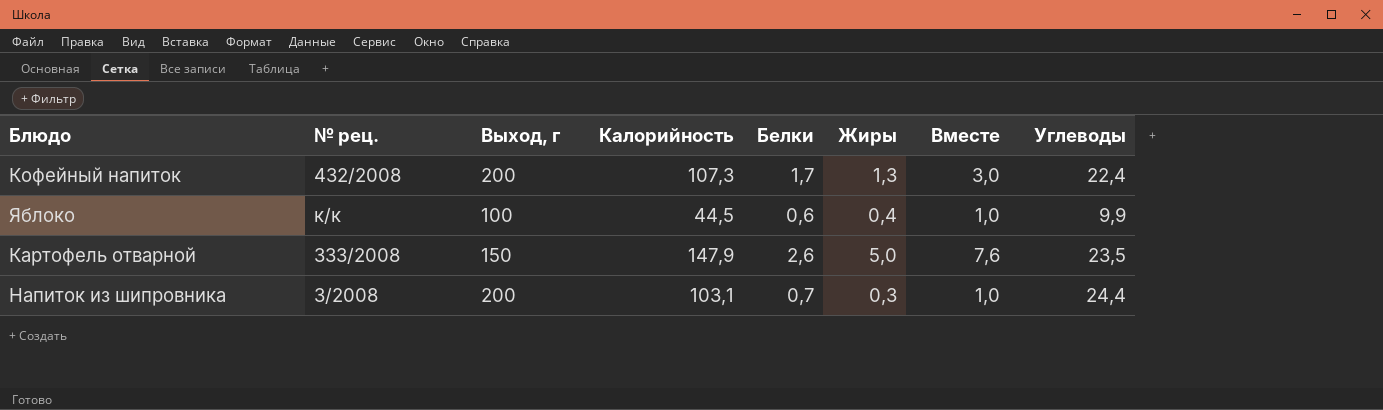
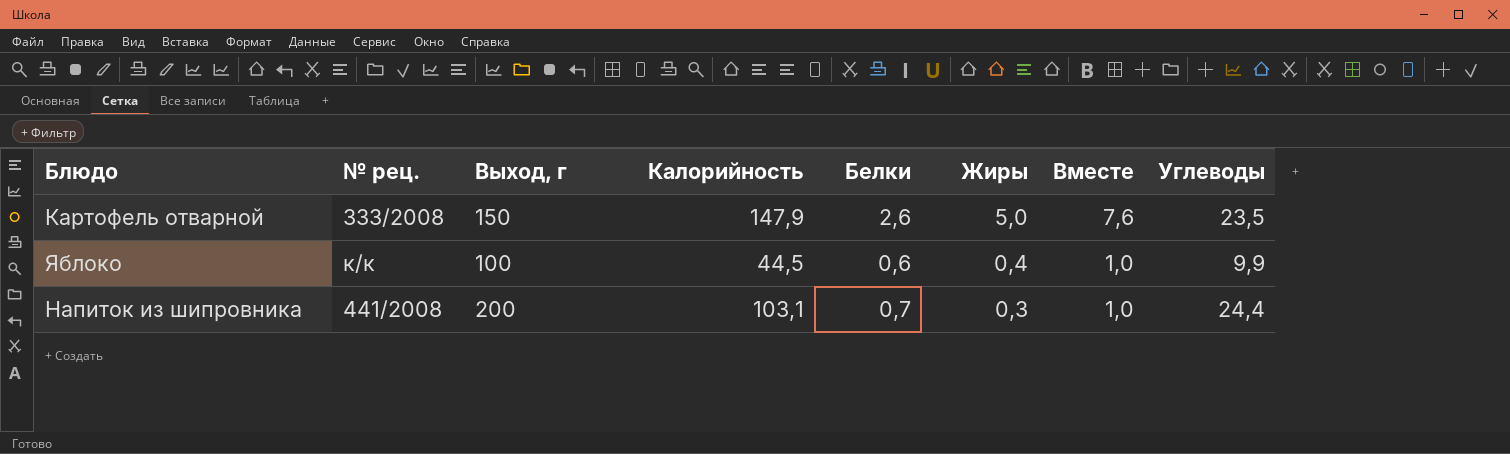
row order: none -> Жиры descending
row Кофейный напиток: 432/2008 | 200 | 107,3 | 1,7 | 1,3 | 3,0 | 22,4 -> none
Напиток из шипровника | № рец.: 3/2008 -> 441/2008

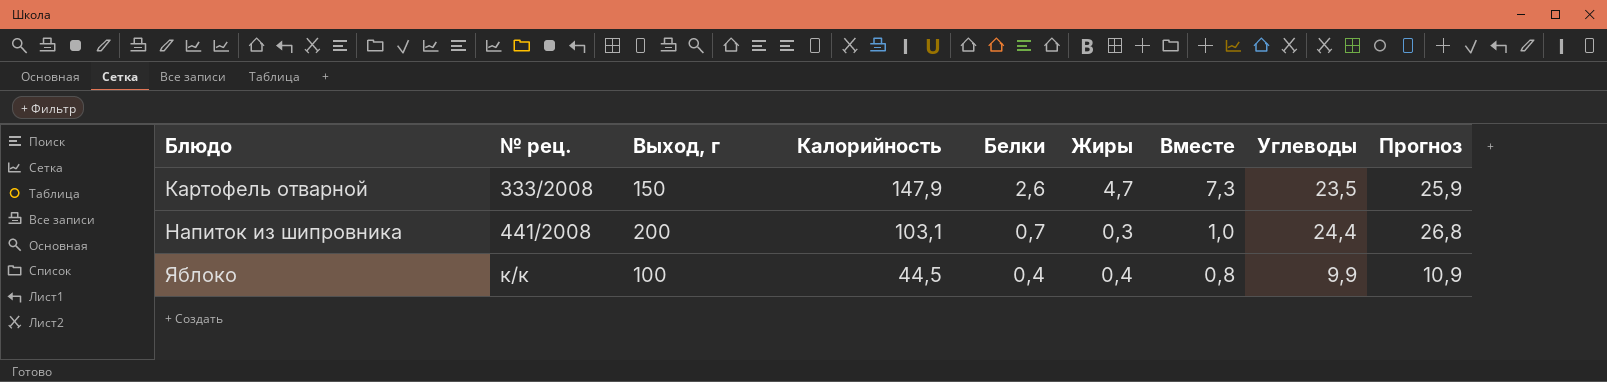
row order: Жиры descending -> Блюдо ascending
column Прогноз | formula: none -> [Углеводы] * 1,1
Картофель отварной | Жиры: 5,0 -> 4,7
Картофель отварной | Вместе: 7,6 -> 7,3
Яблоко | Белки: 0,6 -> 0,4
Яблоко | Вместе: 1,0 -> 0,8

